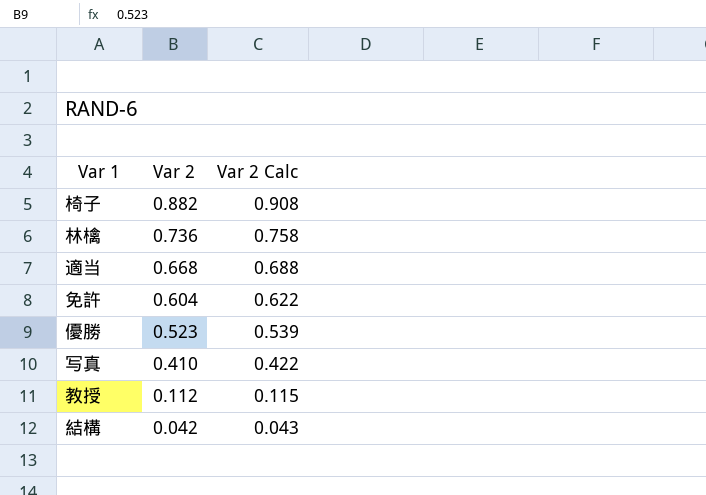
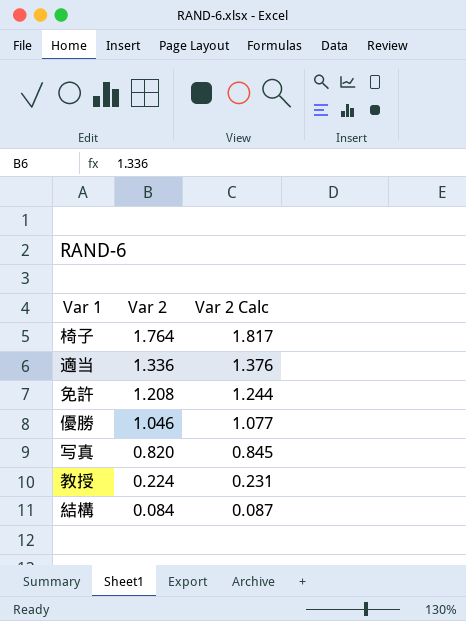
row 林檎: 0.736 | 0.758 -> none
椅子 | Var 2: 0.882 -> 1.764
椅子 | Var 2 Calc: 0.908 -> 1.817
適当 | Var 2: 0.668 -> 1.336
適当 | Var 2 Calc: 0.688 -> 1.376
免許 | Var 2: 0.604 -> 1.208
免許 | Var 2 Calc: 0.622 -> 1.244
優勝 | Var 2: 0.523 -> 1.046
優勝 | Var 2 Calc: 0.539 -> 1.077
写真 | Var 2: 0.410 -> 0.820
写真 | Var 2 Calc: 0.422 -> 0.845
教授 | Var 2: 0.112 -> 0.224
教授 | Var 2 Calc: 0.115 -> 0.231
結構 | Var 2: 0.042 -> 0.084
結構 | Var 2 Calc: 0.043 -> 0.087

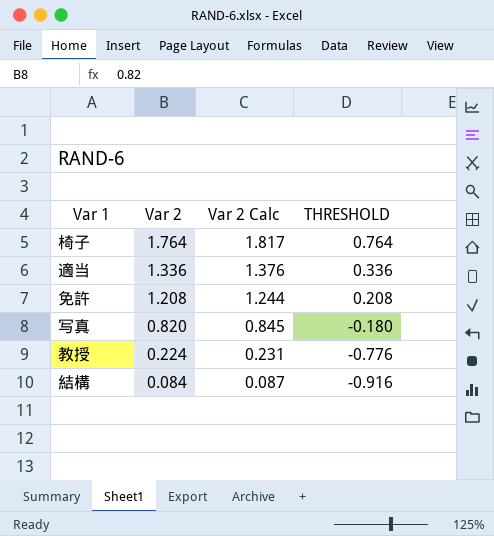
column THRESHOLD | formula: none -> [Var 2] - 1
row 優勝: 1.046 | 1.077 -> none

